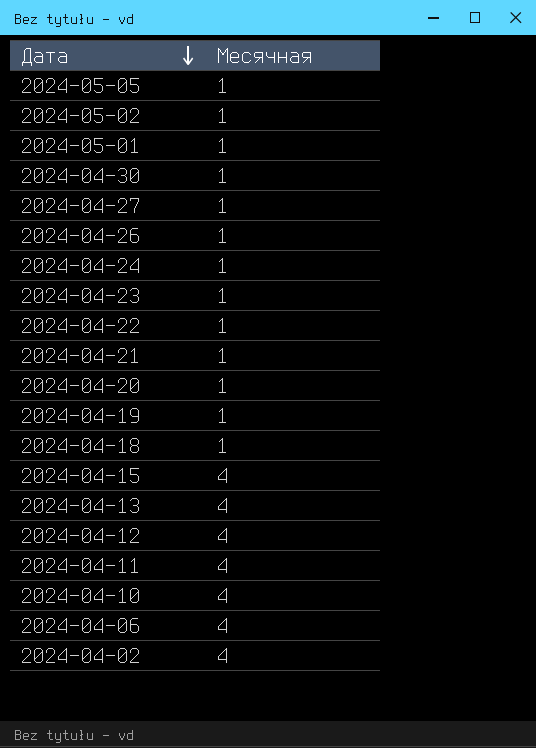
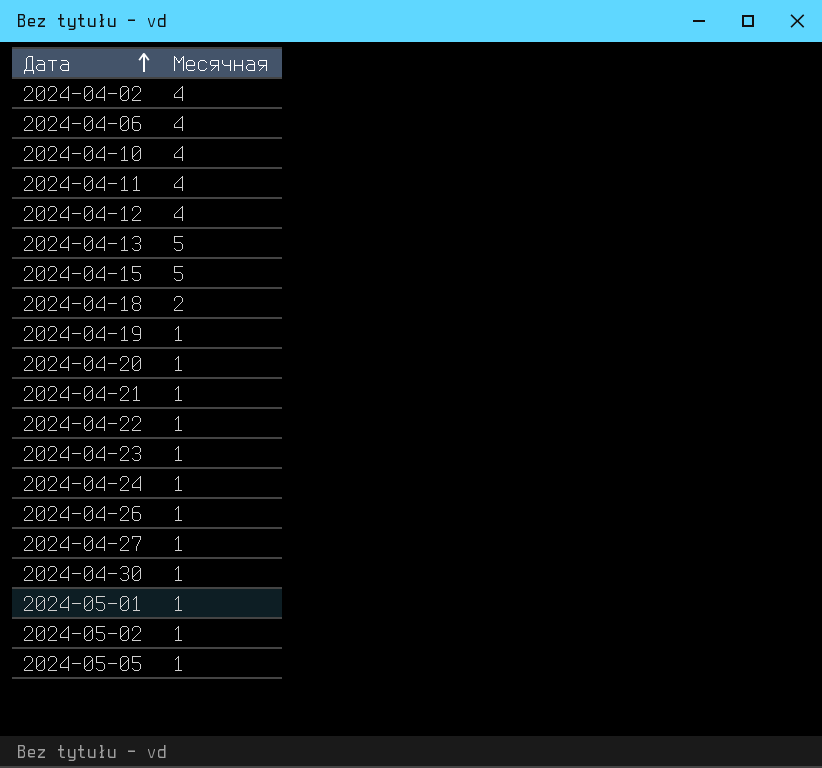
row order: Дата descending -> Дата ascending
2024-04-13 | Месячная: 4 -> 5
2024-04-15 | Месячная: 4 -> 5
2024-04-18 | Месячная: 1 -> 2

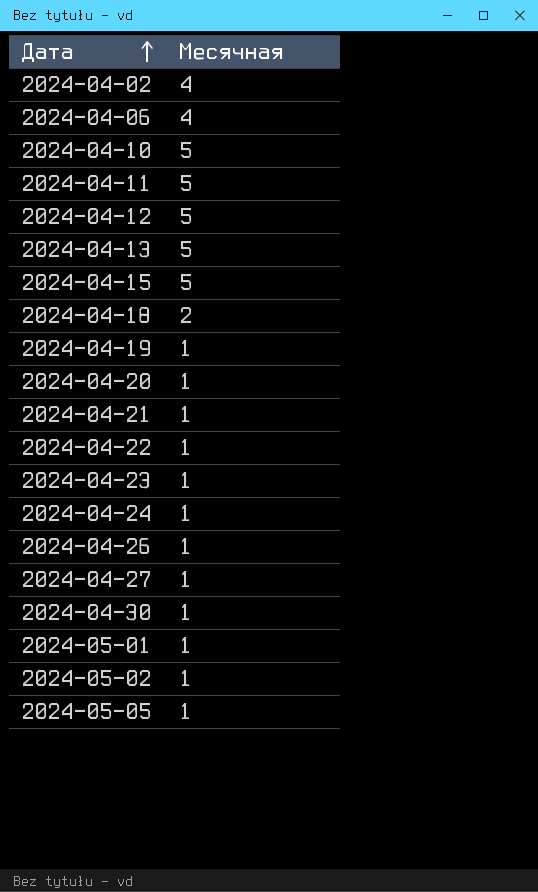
2024-04-10 | Месячная: 4 -> 5
2024-04-11 | Месячная: 4 -> 5
2024-04-12 | Месячная: 4 -> 5

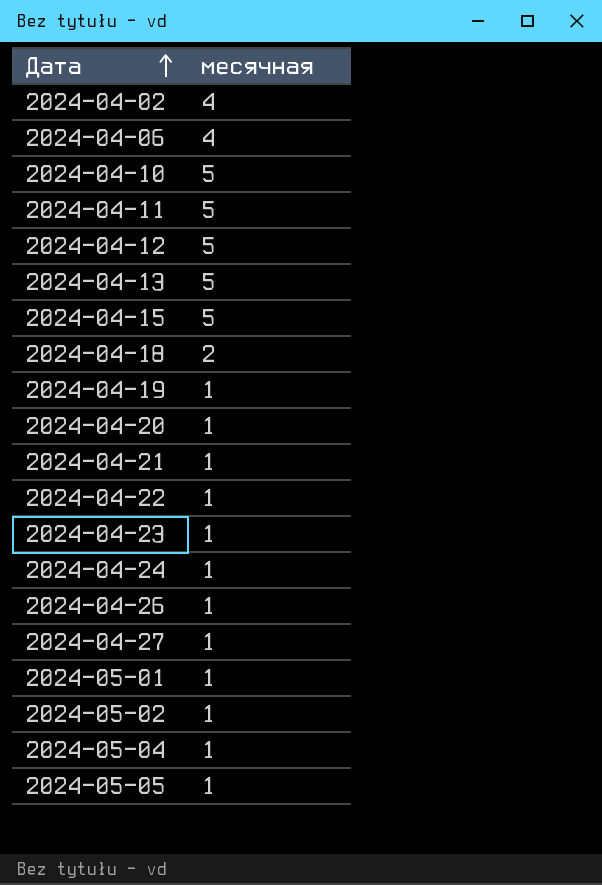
column name: Месячная -> месячная
row 2024-04-30: 1 -> none
row 2024-05-04: none -> 1

